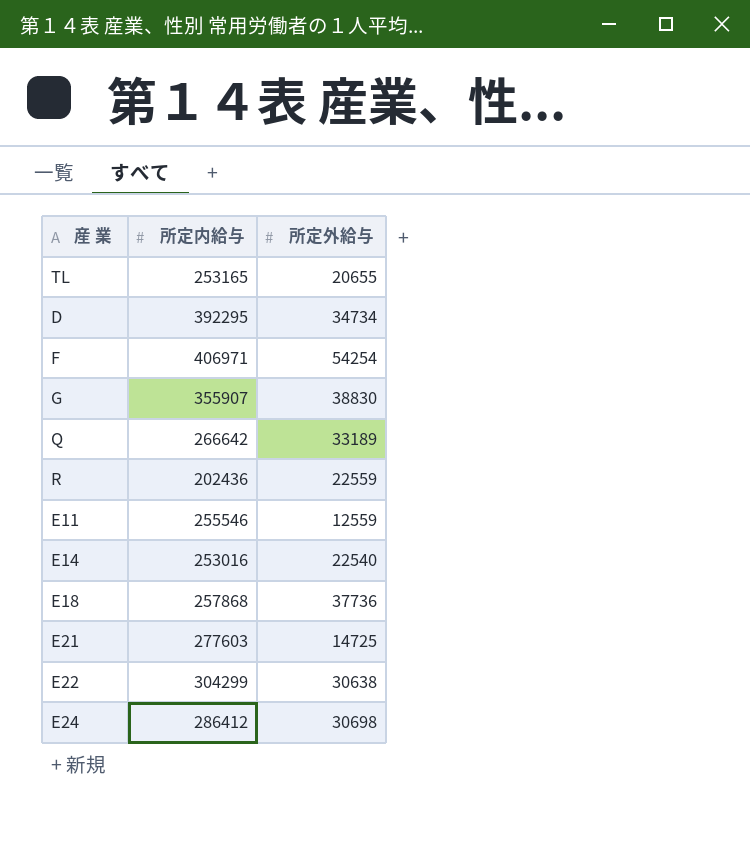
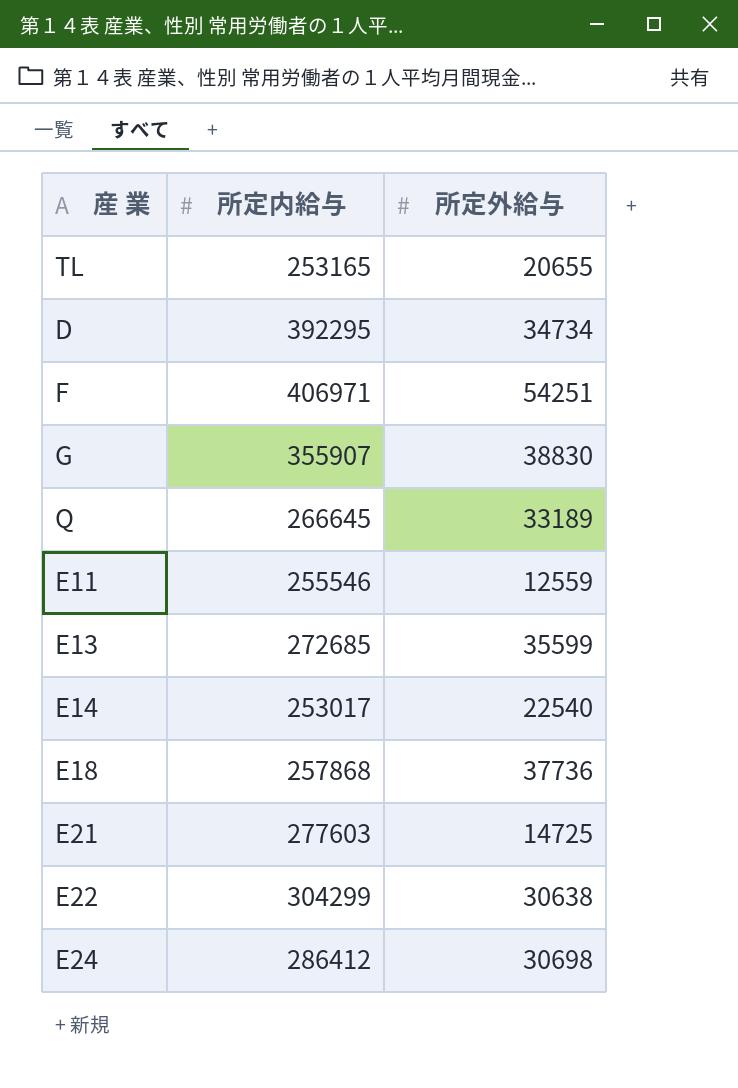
row R: 202436 | 22559 -> none
F | 所定外給与: 54254 -> 54251
Q | 所定内給与: 266642 -> 266645
row E13: none -> 272685 | 35599
E14 | 所定内給与: 253016 -> 253017

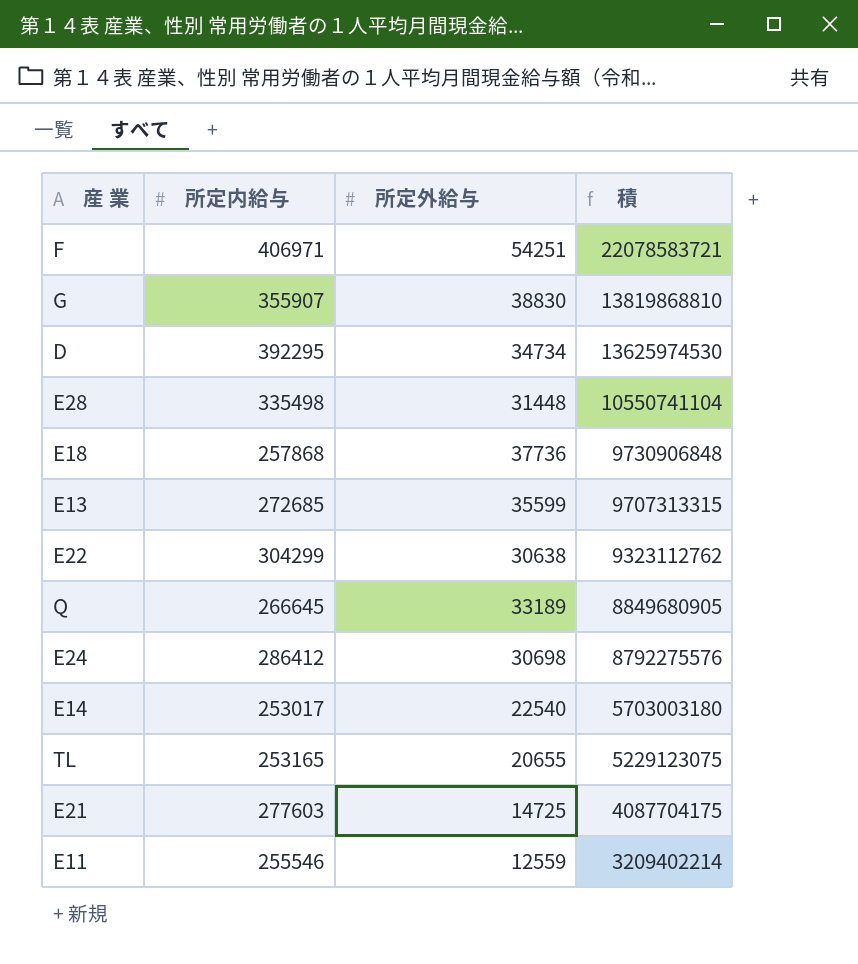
row order: none -> 積 descending
column 積 | formula: none -> [所定内給与] * [所定外給与]
row E28: none -> 335498 | 31448 | 10550741104

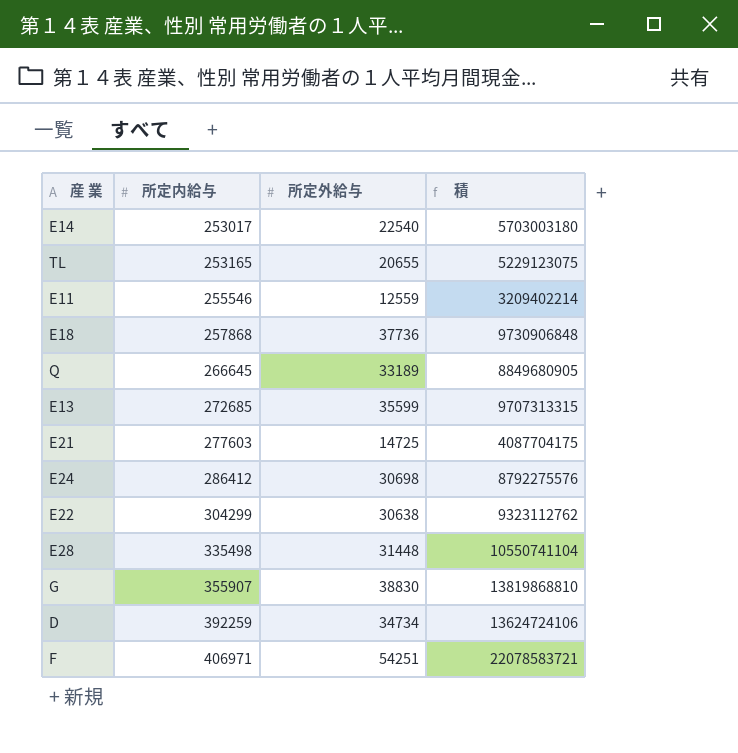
row order: 積 descending -> 所定内給与 ascending
D | 所定内給与: 392295 -> 392259
D | 積: 13625974530 -> 13624724106

